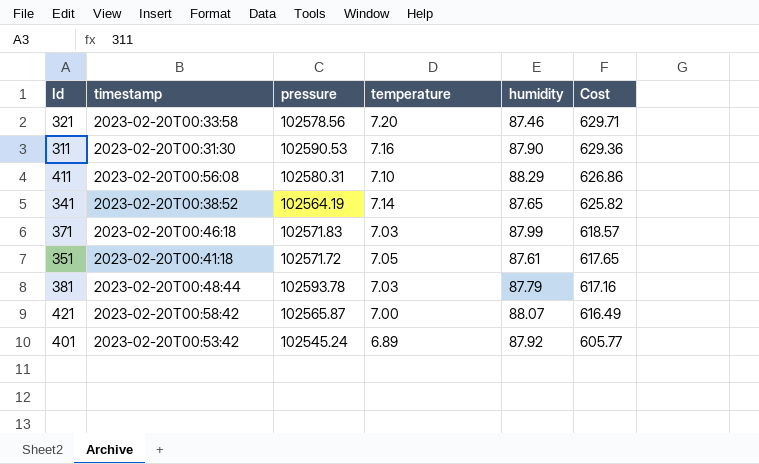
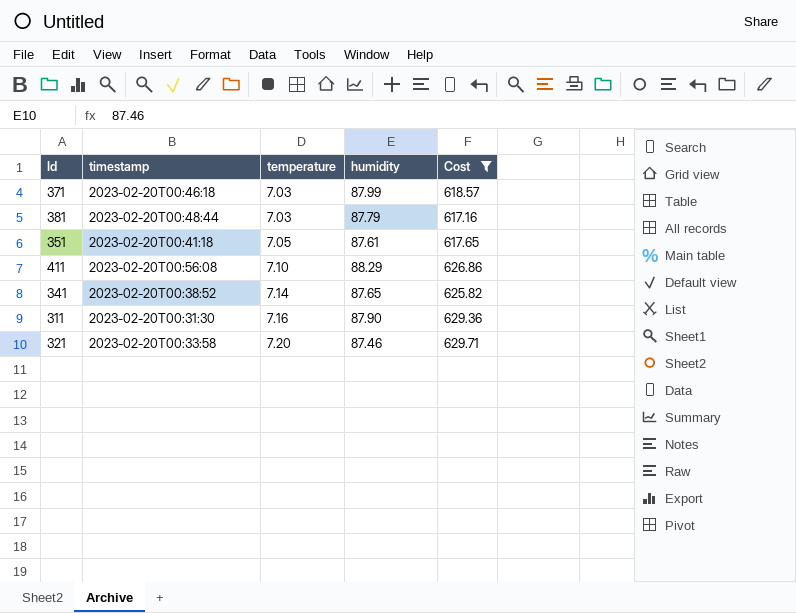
filter: none -> Cost >= 617.16
row order: Cost descending -> temperature ascending
column pressure | position: 3 -> none

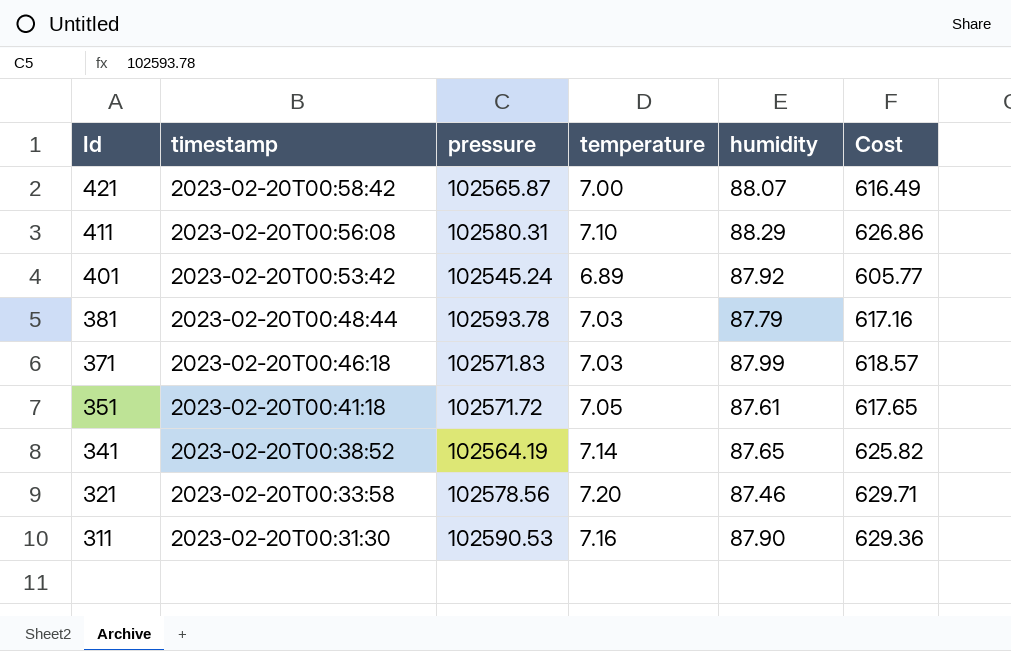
filter: Cost >= 617.16 -> none
row order: temperature ascending -> Id descending
column pressure | position: none -> 3

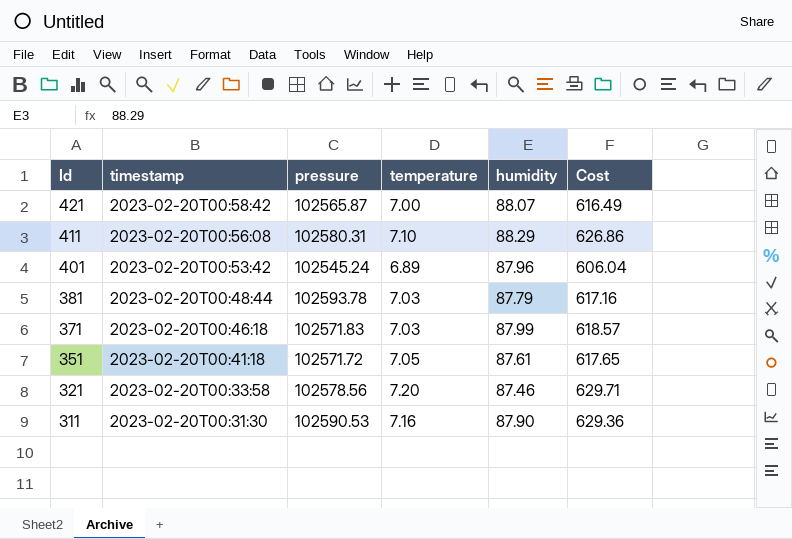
row 341: 2023-02-20T00:38:52 | 102564.19 | 7.14 | 87.65 | 625.82 -> none
401 | humidity: 87.92 -> 87.96
401 | Cost: 605.77 -> 606.04

